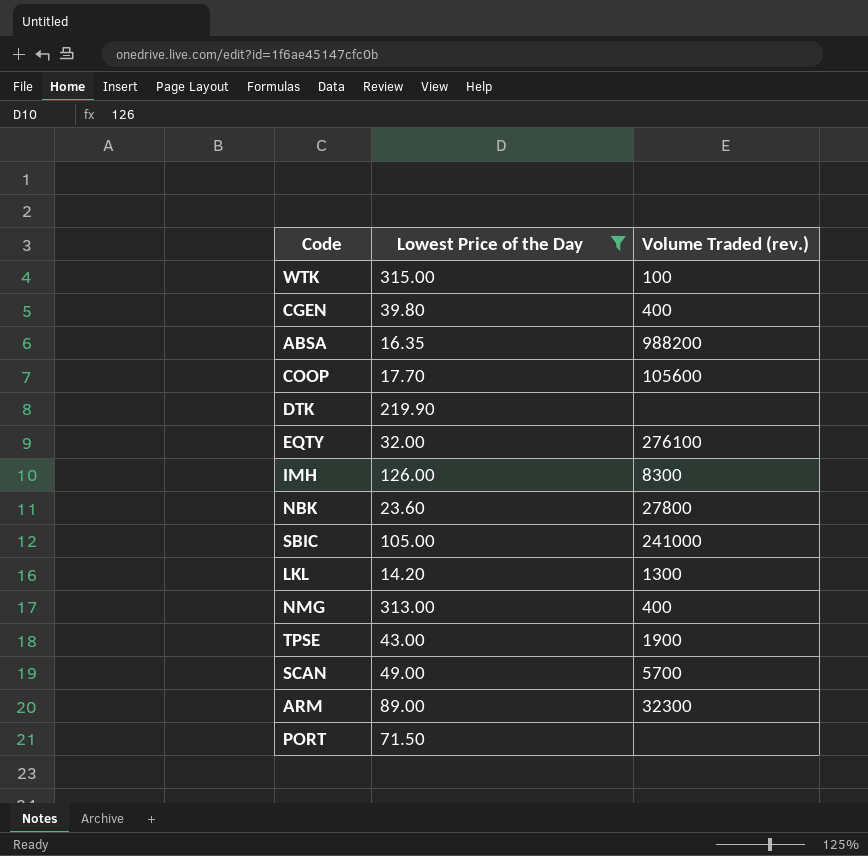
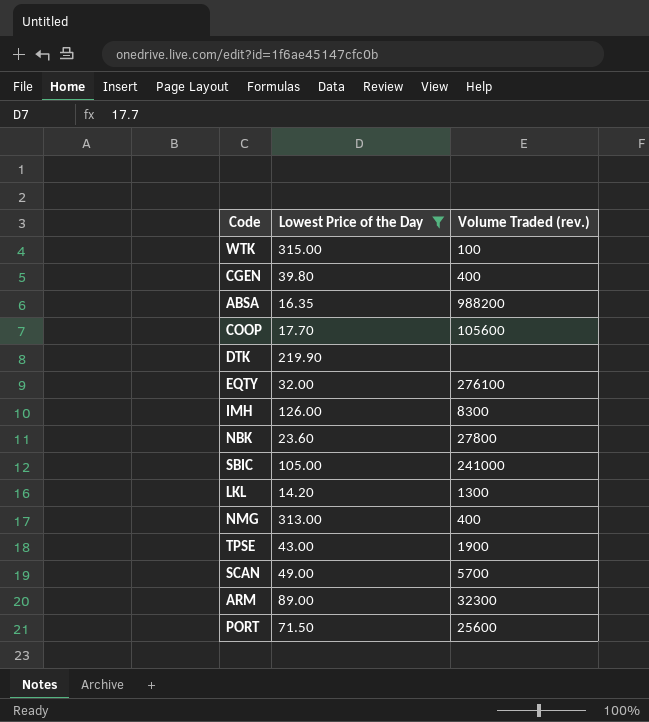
PORT | Volume Traded (rev.): none -> 25600

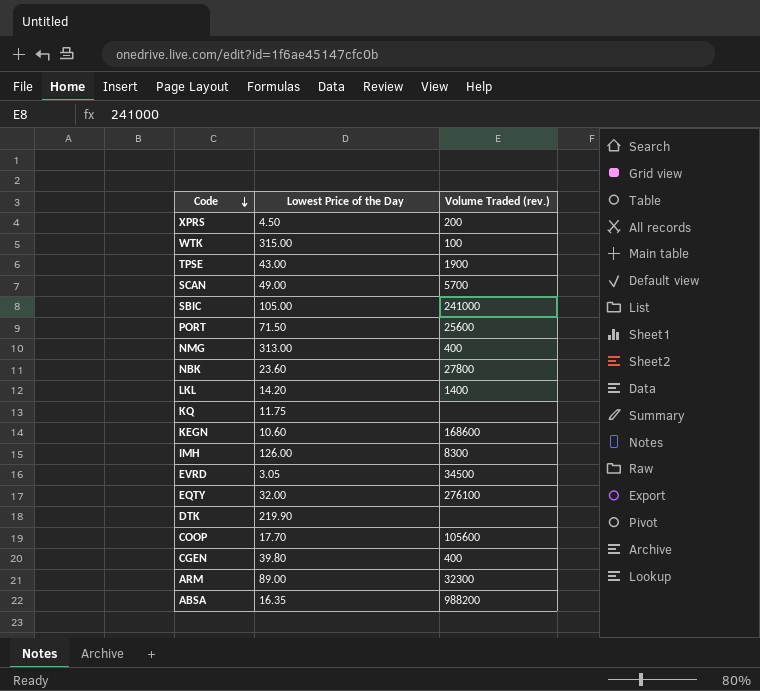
filter: Lowest Price of the Day >= 14.20 -> none
row order: none -> Code descending
LKL | Volume Traded (rev.): 1300 -> 1400

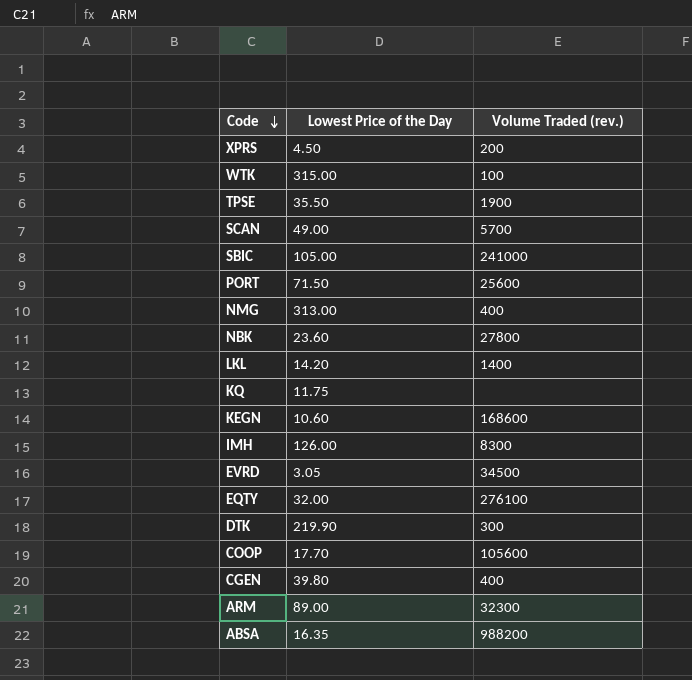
TPSE | Lowest Price of the Day: 43.00 -> 35.50
DTK | Volume Traded (rev.): none -> 300

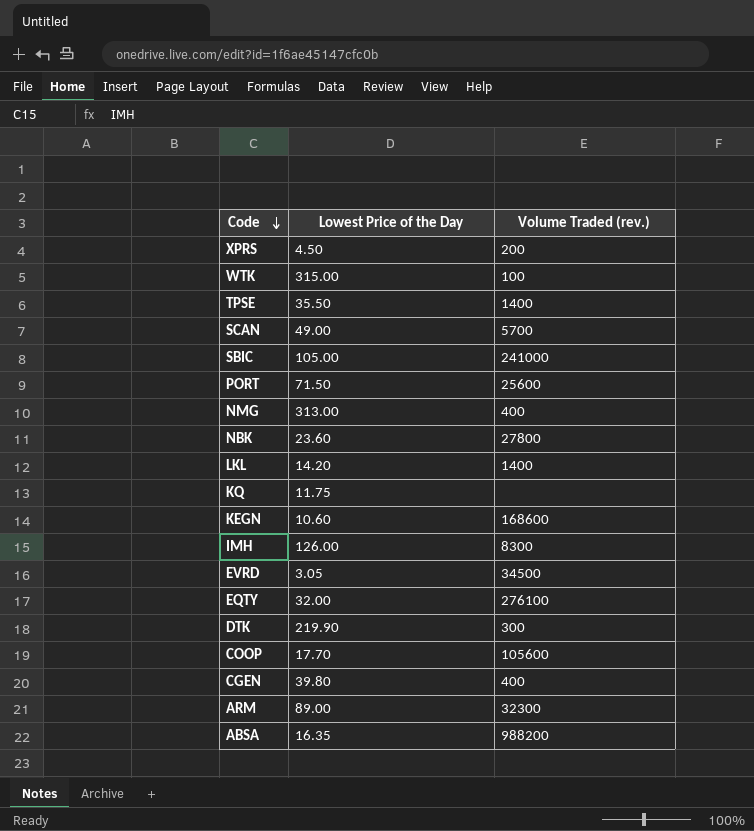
TPSE | Volume Traded (rev.): 1900 -> 1400

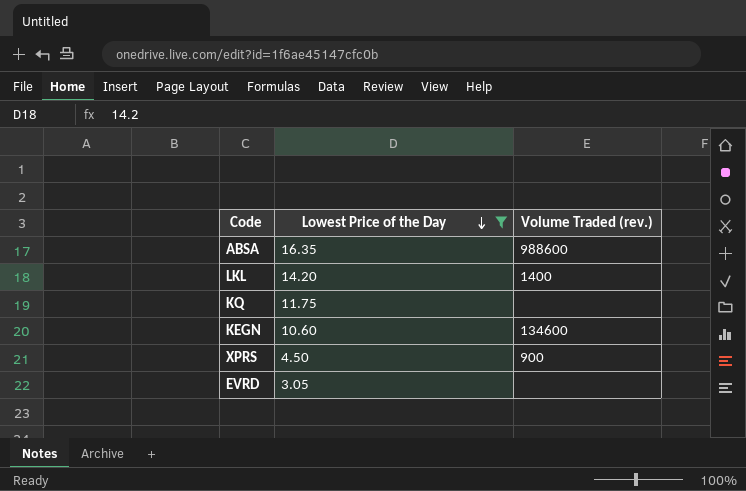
filter: none -> Lowest Price of the Day <= 16.35
row order: Code descending -> Lowest Price of the Day descending
ABSA | Volume Traded (rev.): 988200 -> 988600
KEGN | Volume Traded (rev.): 168600 -> 134600
XPRS | Volume Traded (rev.): 200 -> 900
EVRD | Volume Traded (rev.): 34500 -> none

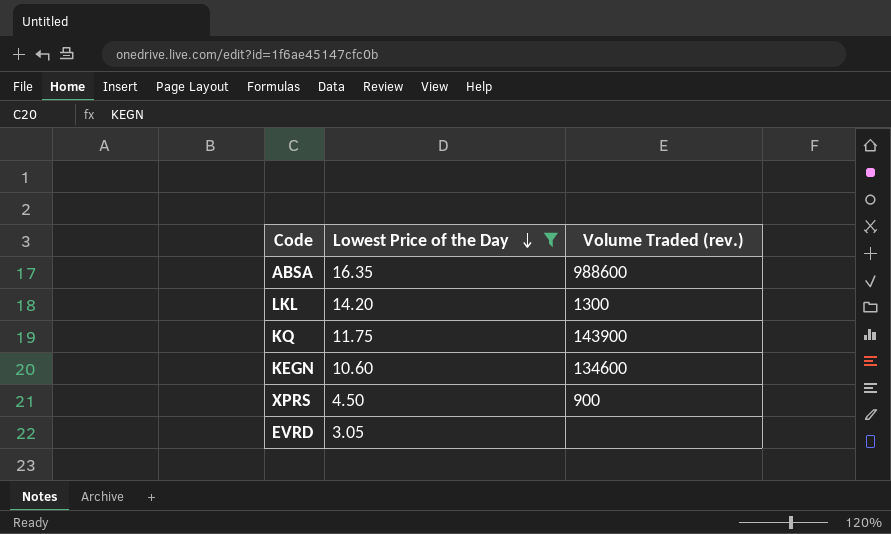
LKL | Volume Traded (rev.): 1400 -> 1300
KQ | Volume Traded (rev.): none -> 143900

